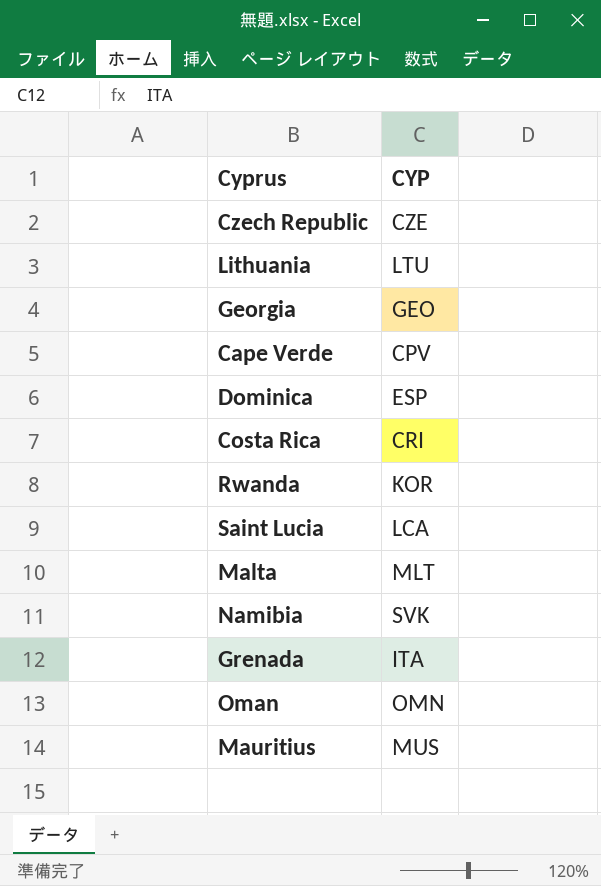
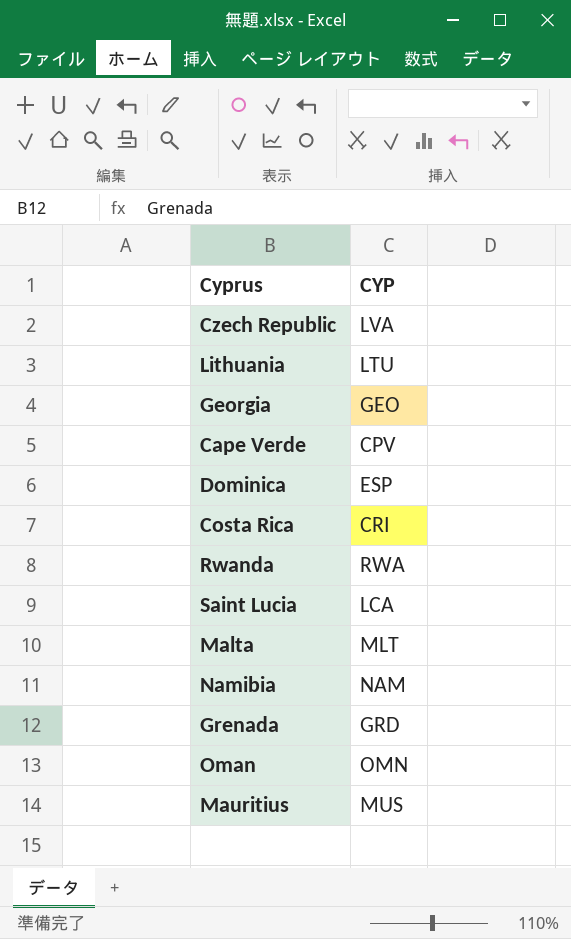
Czech Republic | CYP: CZE -> LVA
Rwanda | CYP: KOR -> RWA
Namibia | CYP: SVK -> NAM
Grenada | CYP: ITA -> GRD

